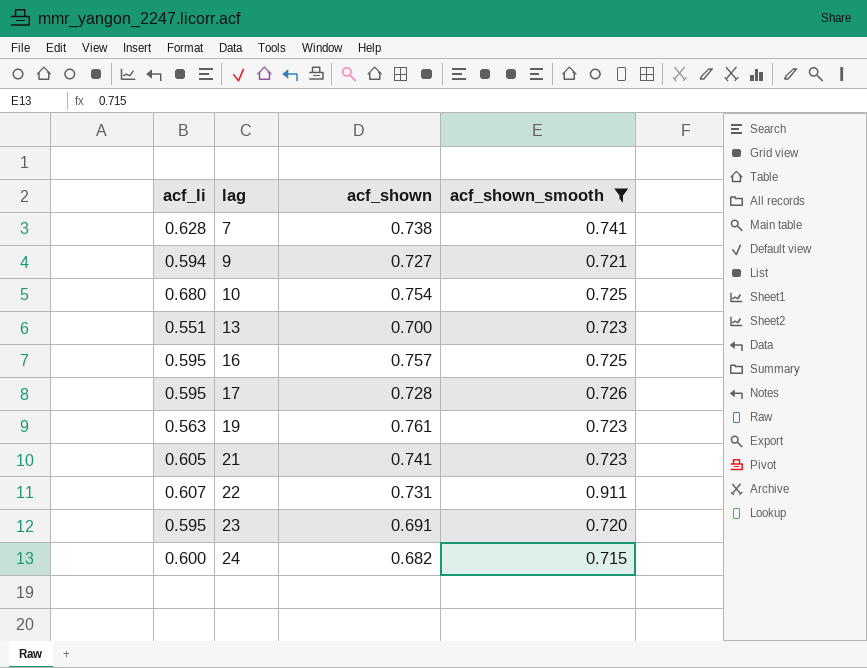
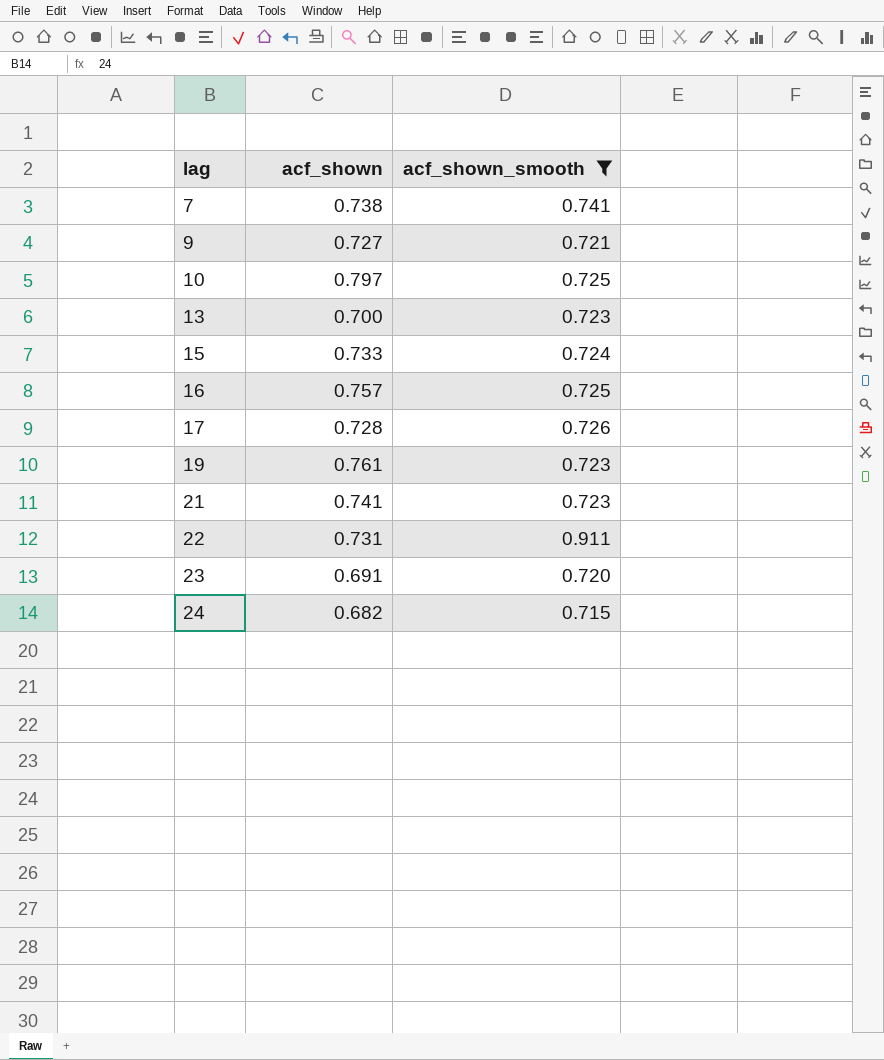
column acf_li | position: 1 -> none
10 | acf_shown: 0.754 -> 0.797
row 15: none -> 0.733 | 0.724

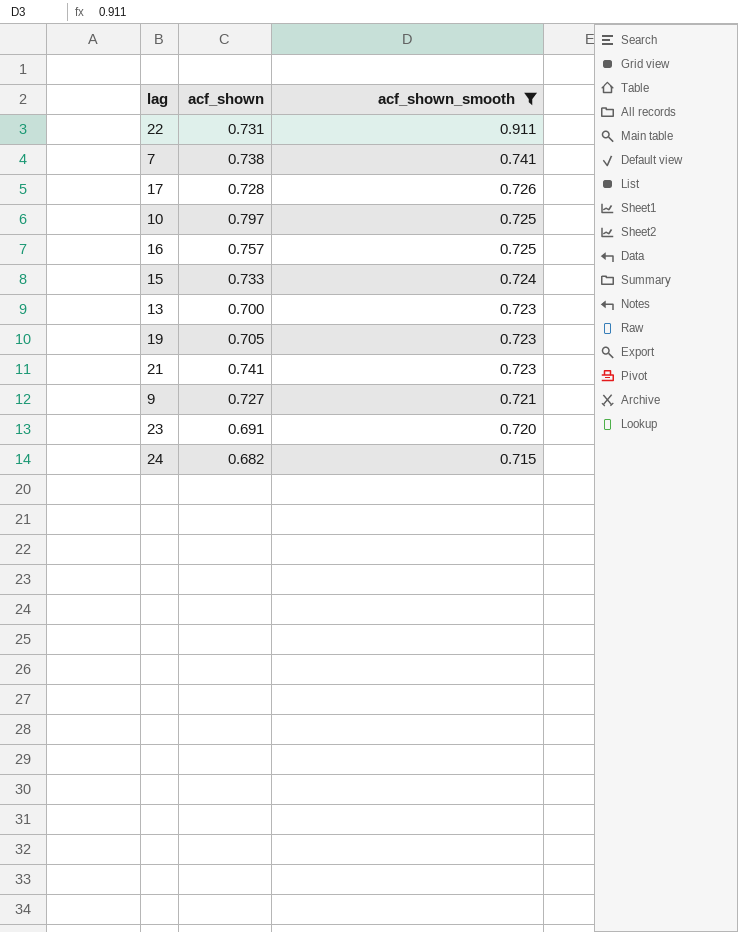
row order: lag ascending -> acf_shown_smooth descending
19 | acf_shown: 0.761 -> 0.705

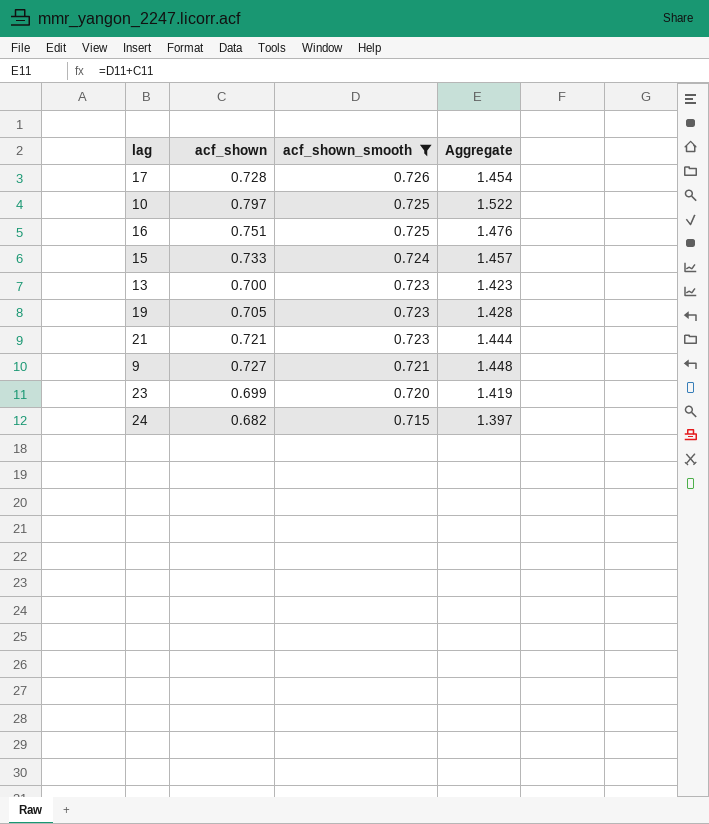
column Aggregate | formula: none -> [acf_shown] + [acf_shown_smooth]
row 22: 0.731 | 0.911 -> none
row 7: 0.738 | 0.741 -> none
16 | acf_shown: 0.757 -> 0.751
21 | acf_shown: 0.741 -> 0.721
23 | acf_shown: 0.691 -> 0.699

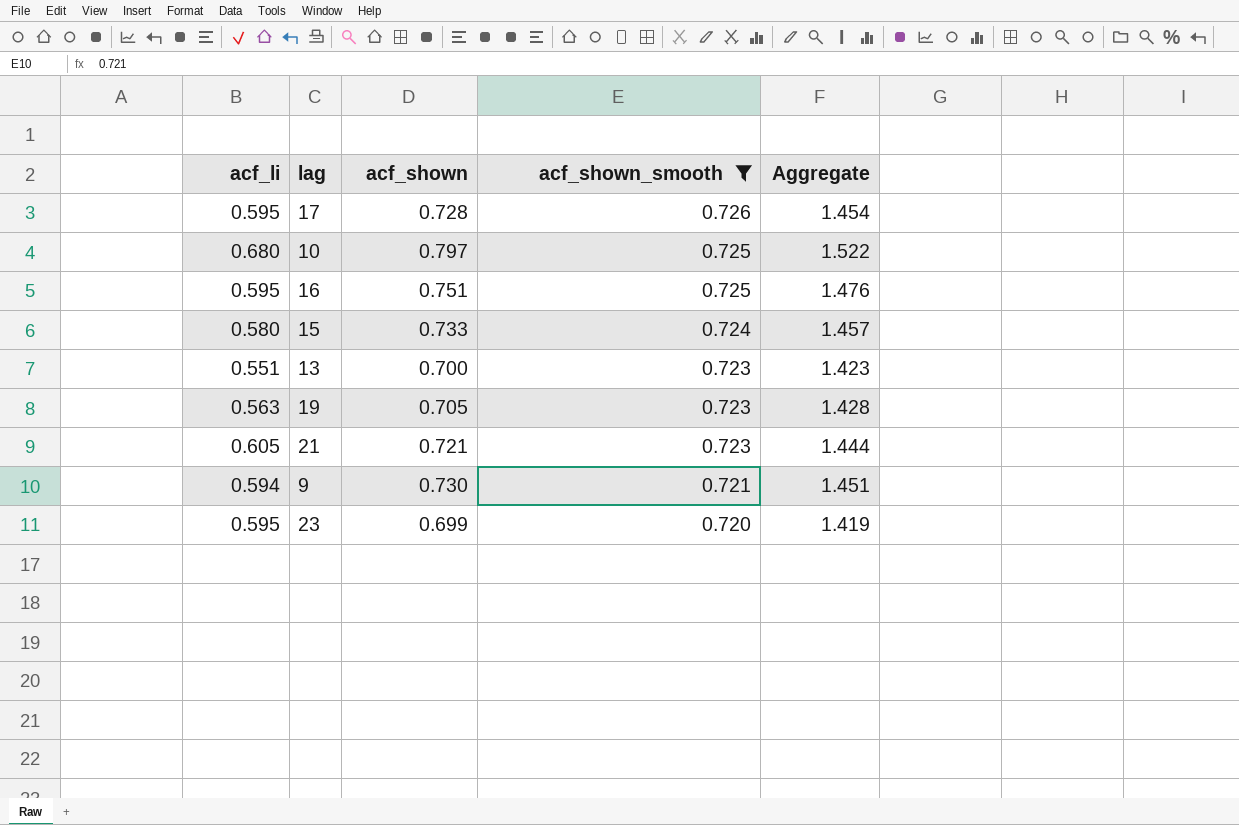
column acf_li | position: none -> 1
row 24: 0.682 | 0.715 | 1.397 -> none
9 | acf_shown: 0.727 -> 0.730
9 | Aggregate: 1.448 -> 1.451

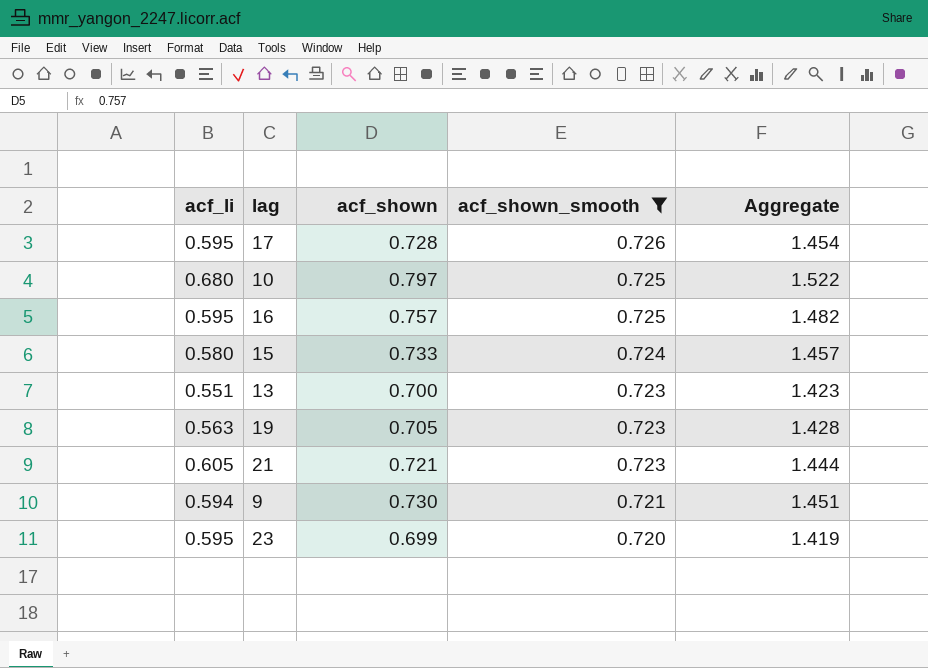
16 | acf_shown: 0.751 -> 0.757
16 | Aggregate: 1.476 -> 1.482

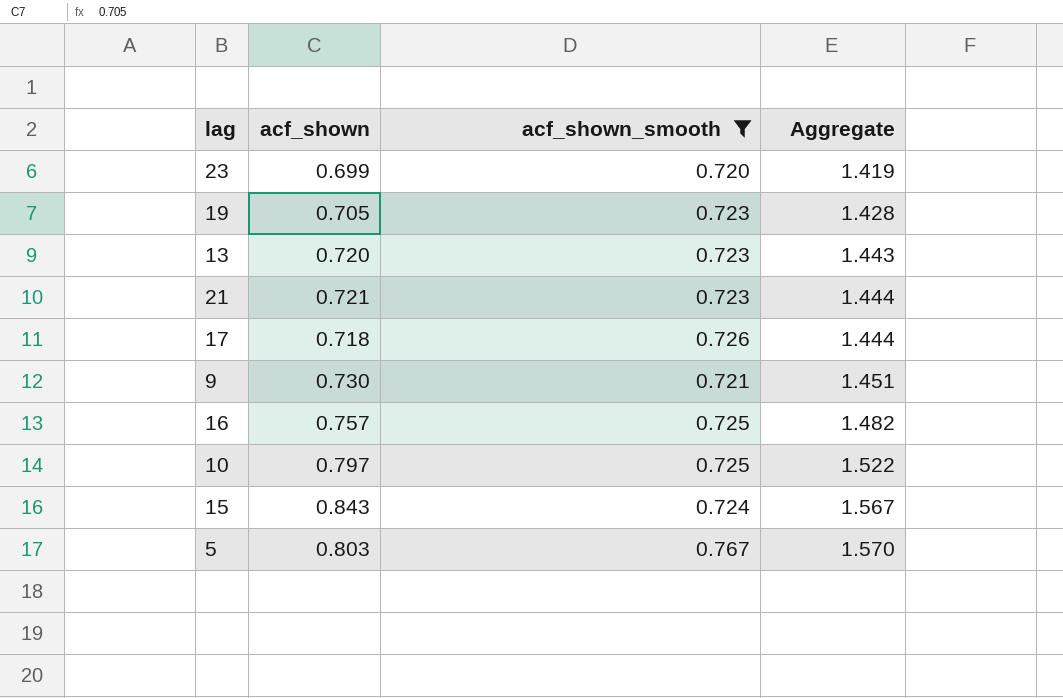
row order: acf_shown_smooth descending -> Aggregate ascending
column acf_li | position: 1 -> none
13 | acf_shown: 0.700 -> 0.720
13 | Aggregate: 1.423 -> 1.443
17 | acf_shown: 0.728 -> 0.718
17 | Aggregate: 1.454 -> 1.444
15 | acf_shown: 0.733 -> 0.843
15 | Aggregate: 1.457 -> 1.567
row 5: none -> 0.803 | 0.767 | 1.570

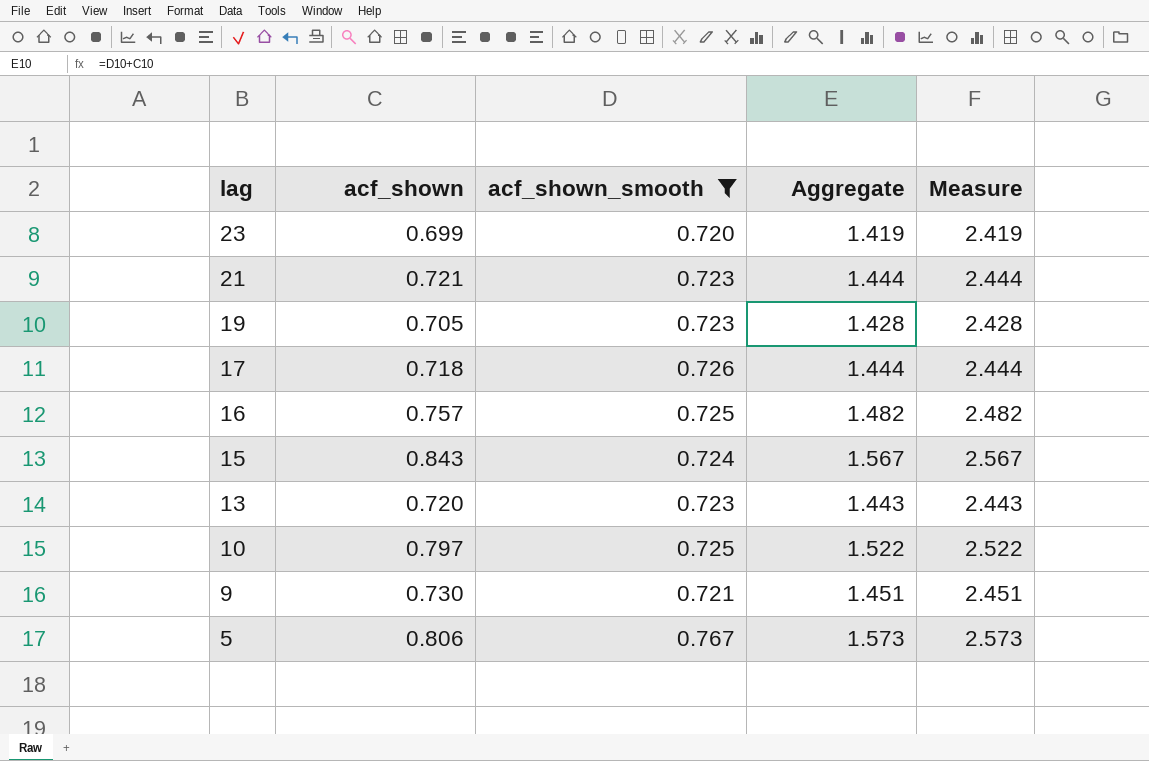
row order: Aggregate ascending -> lag descending
column Measure | formula: none -> [Aggregate] + 1
5 | acf_shown: 0.803 -> 0.806
5 | Aggregate: 1.570 -> 1.573

